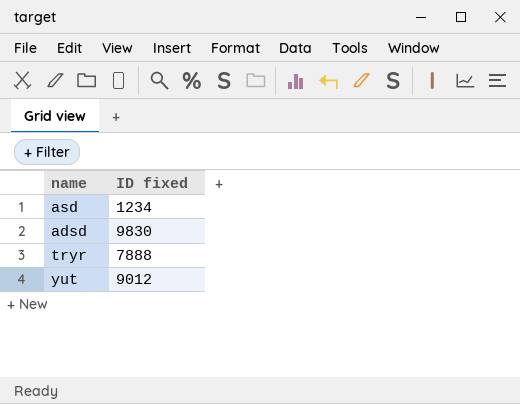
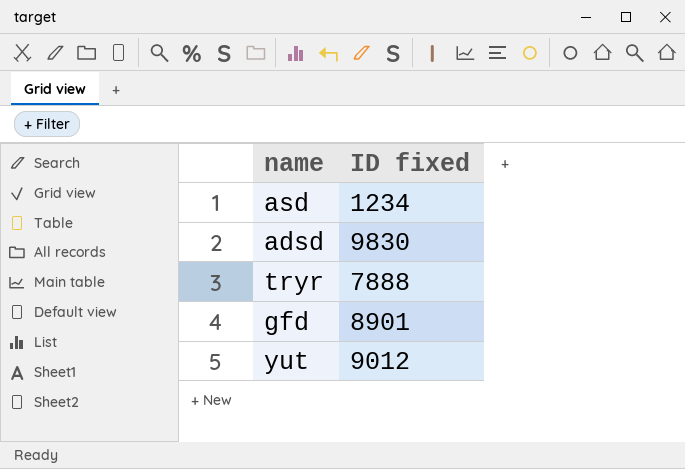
row gfd: none -> 8901

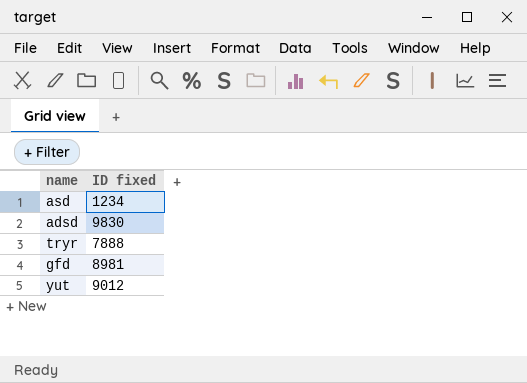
gfd | ID fixed: 8901 -> 8981

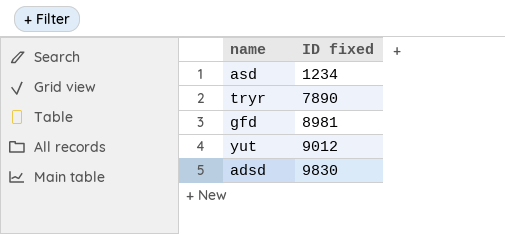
row order: none -> ID fixed ascending
tryr | ID fixed: 7888 -> 7890

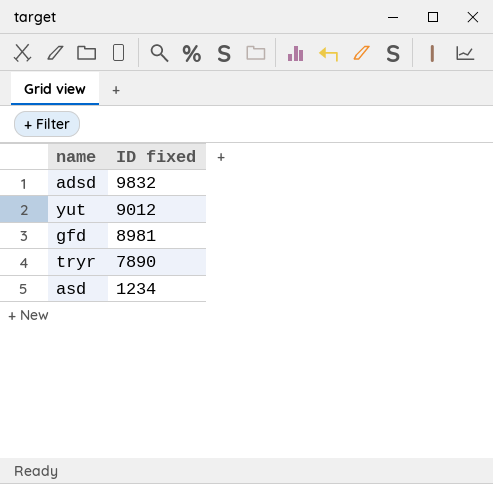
row order: ID fixed ascending -> ID fixed descending
adsd | ID fixed: 9830 -> 9832

